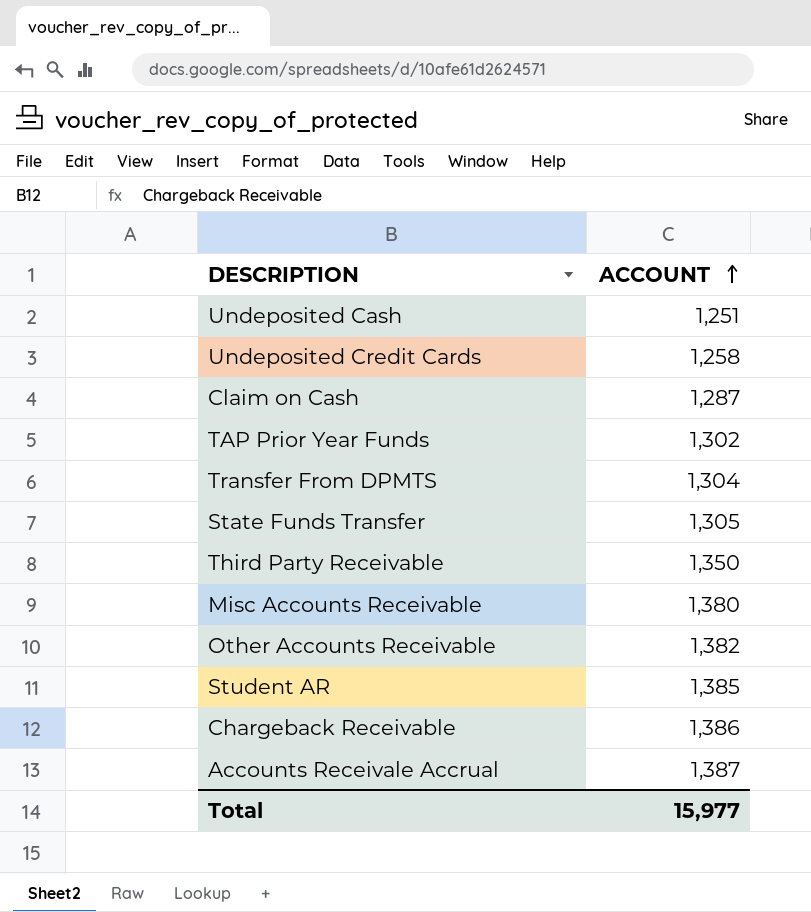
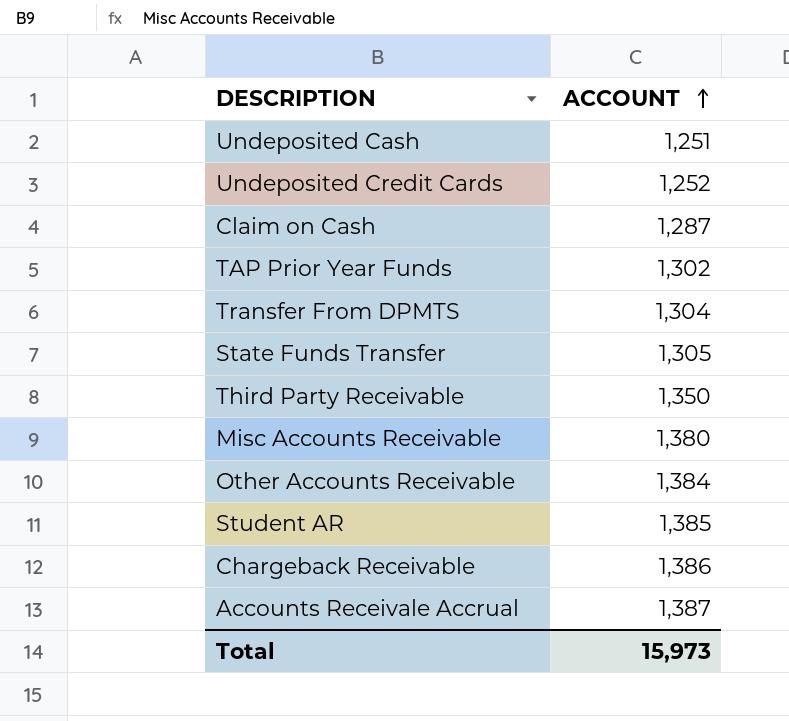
Undeposited Credit Cards | ACCOUNT: 1,258 -> 1,252
Other Accounts Receivable | ACCOUNT: 1,382 -> 1,384
Total | ACCOUNT: 15,977 -> 15,973

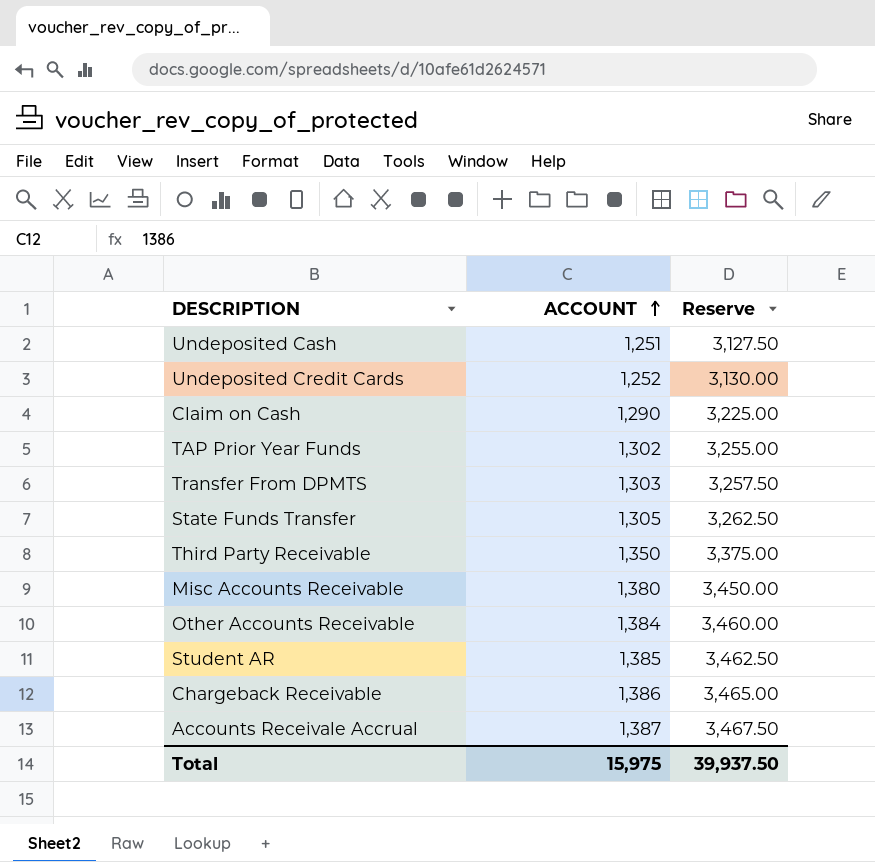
column Reserve | formula: none -> [ACCOUNT] * 2.5
Claim on Cash | ACCOUNT: 1,287 -> 1,290
Transfer From DPMTS | ACCOUNT: 1,304 -> 1,303
Total | ACCOUNT: 15,973 -> 15,975

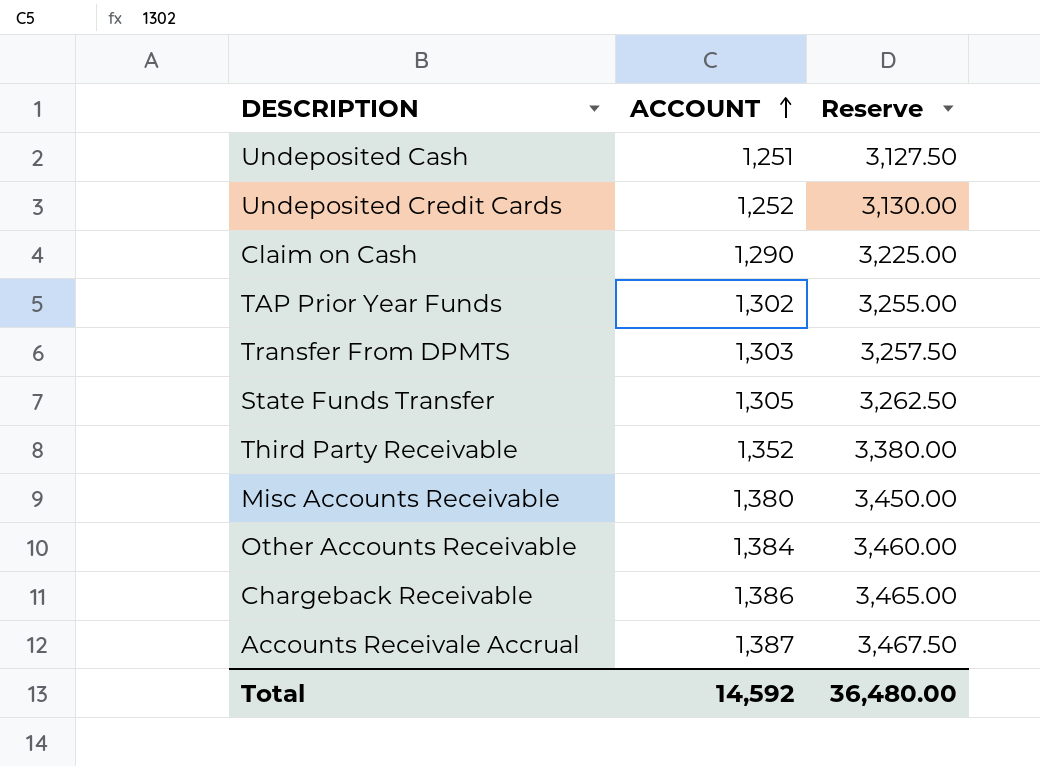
row Student AR: 1,385 | 3,462.50 -> none
Third Party Receivable | ACCOUNT: 1,350 -> 1,352
Third Party Receivable | Reserve: 3,375.00 -> 3,380.00
Total | ACCOUNT: 15,975 -> 14,592
Total | Reserve: 39,937.50 -> 36,480.00

